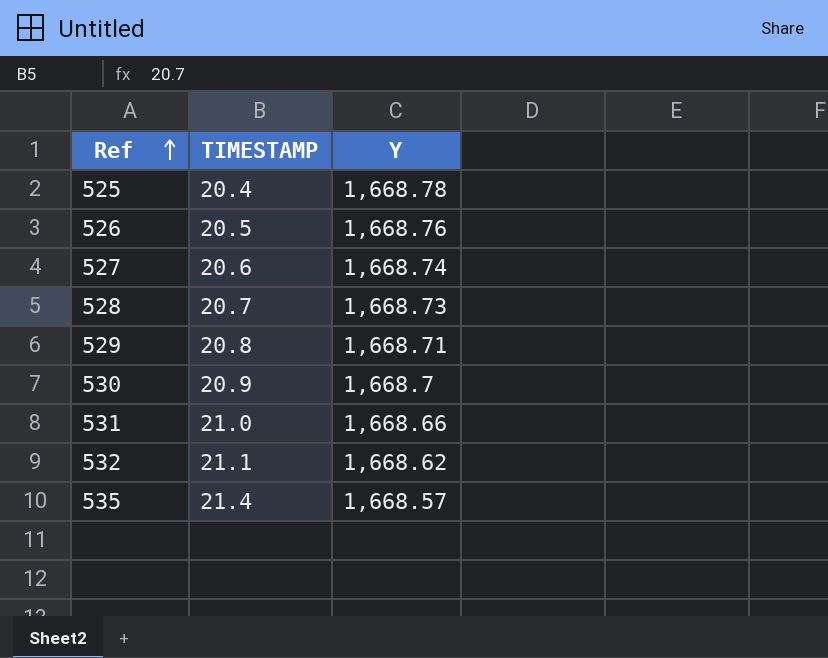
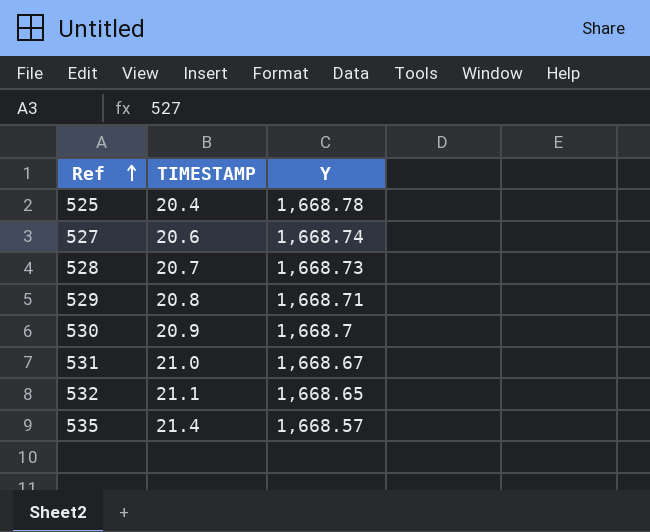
row 526: 20.5 | 1,668.76 -> none
531 | Y: 1,668.66 -> 1,668.67
532 | Y: 1,668.62 -> 1,668.65

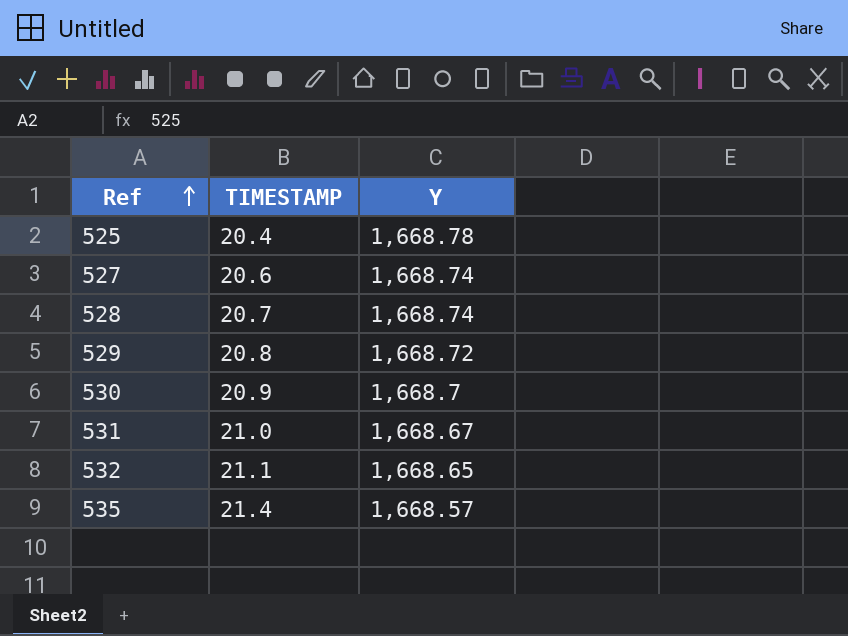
528 | Y: 1,668.73 -> 1,668.74
529 | Y: 1,668.71 -> 1,668.72

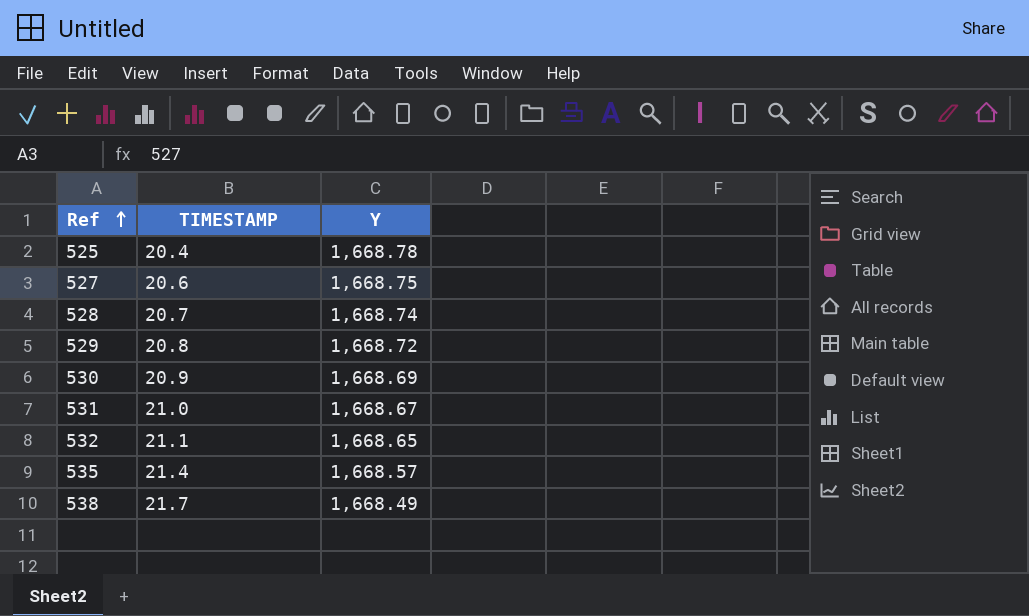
527 | Y: 1,668.74 -> 1,668.75
530 | Y: 1,668.7 -> 1,668.69
row 538: none -> 21.7 | 1,668.49

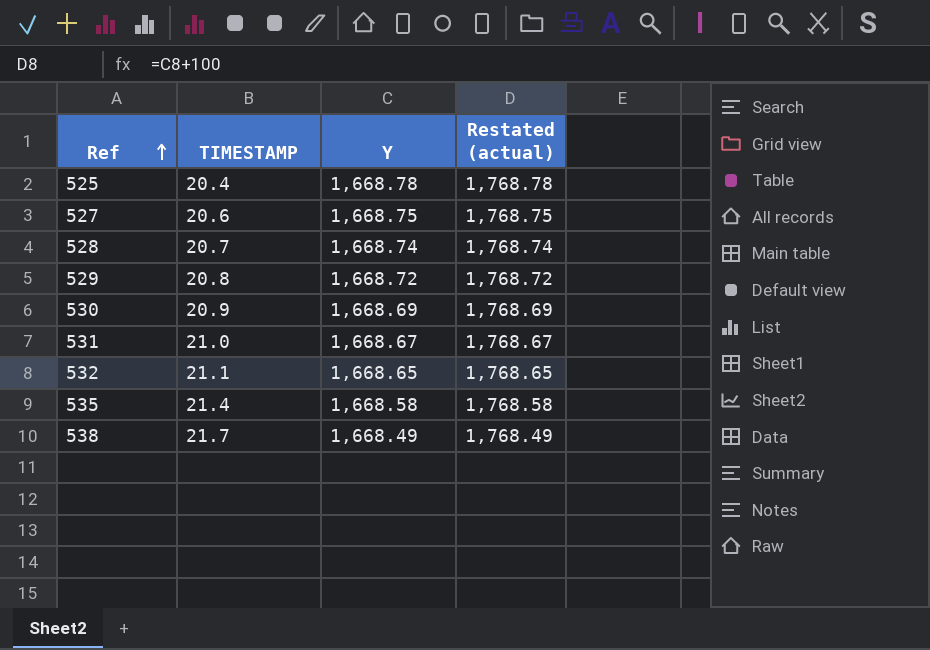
column Restated (actual) | formula: none -> [Y] + 100
535 | Y: 1,668.57 -> 1,668.58

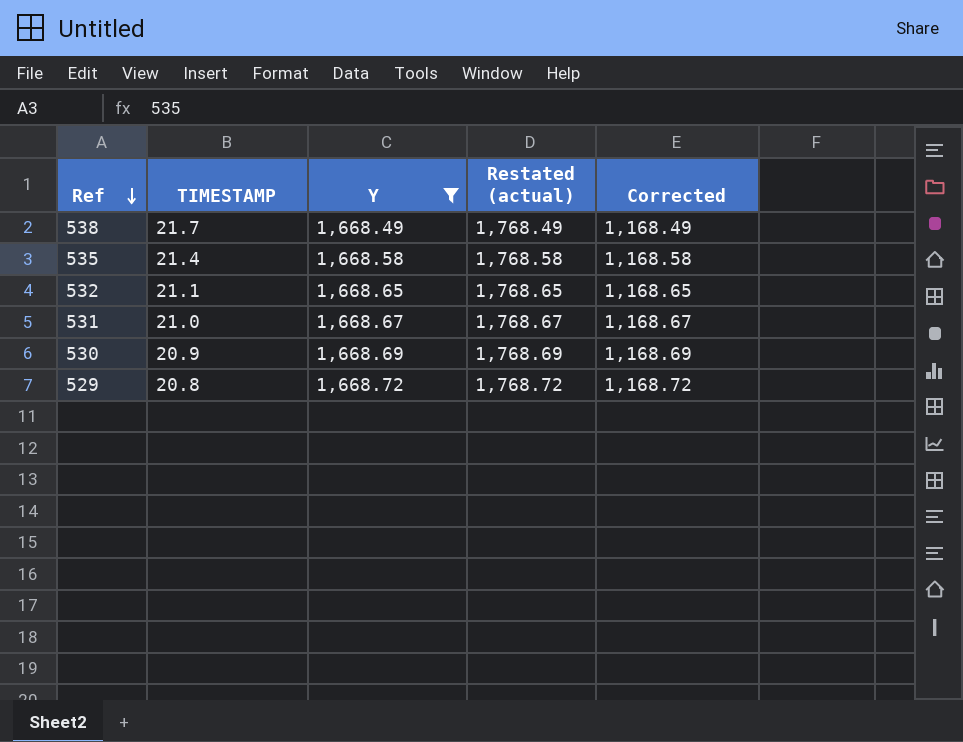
filter: none -> Y <= 1,668.72
row order: Ref ascending -> Ref descending
column Corrected | formula: none -> [Y] - 500

